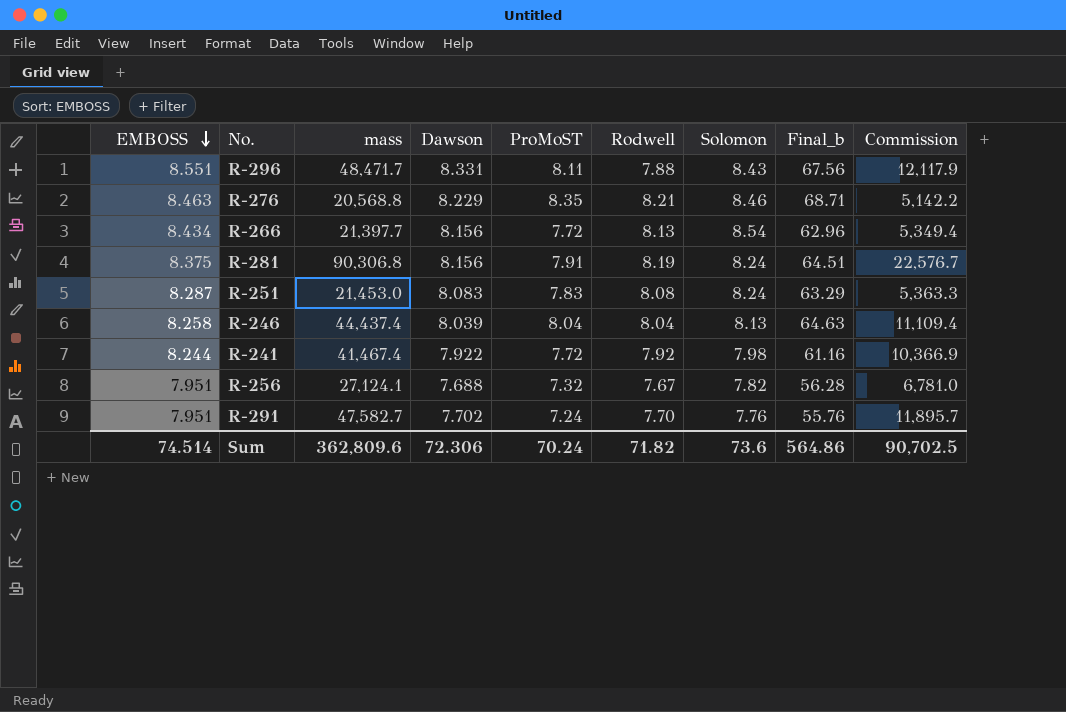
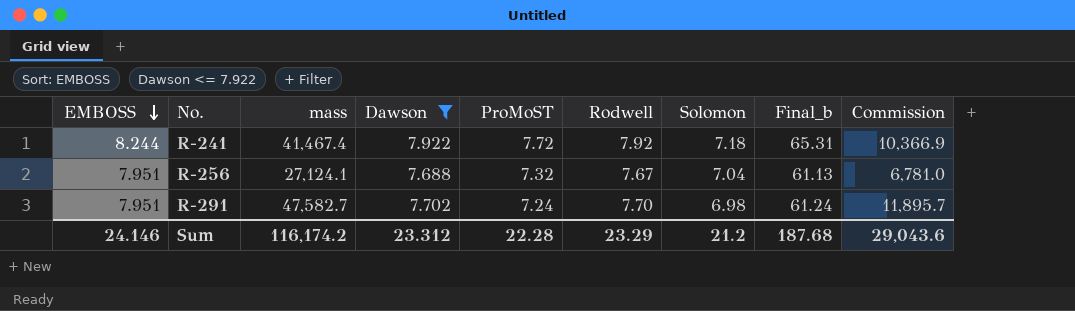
filter: none -> Dawson <= 7.922
column Final_b | formula: [Dawson] * [ProMoST] -> [EMBOSS] * [Dawson]
R-241 | Solomon: 7.98 -> 7.18
R-256 | Solomon: 7.82 -> 7.04
R-291 | Solomon: 7.76 -> 6.98
Sum | EMBOSS: 74.514 -> 24.146
Sum | mass: 362,809.6 -> 116,174.2
Sum | Dawson: 72.306 -> 23.312
Sum | ProMoST: 70.24 -> 22.28
Sum | Rodwell: 71.82 -> 23.29
Sum | Solomon: 73.6 -> 21.2
Sum | Final_b: 564.86 -> 187.68
Sum | Commission: 90,702.5 -> 29,043.6

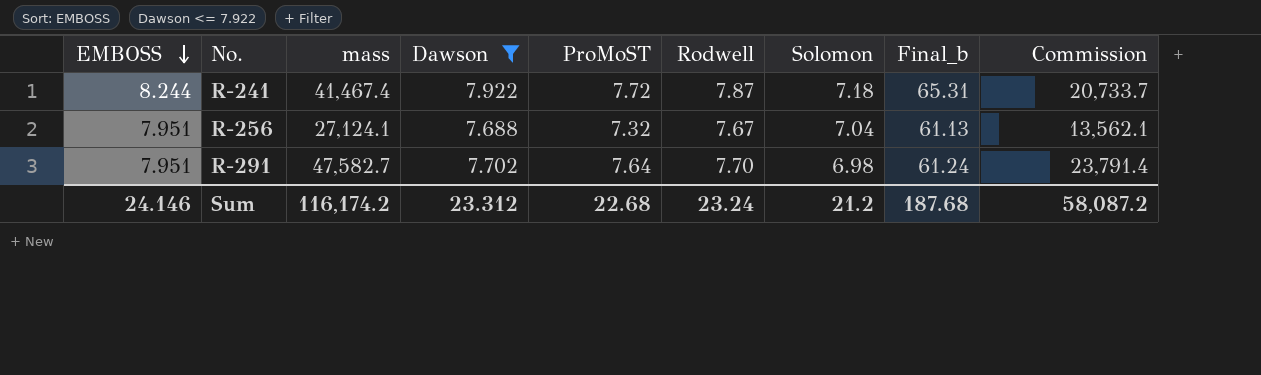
column Commission | formula: [mass] * 0.25 -> [mass] * 0.5
R-241 | Rodwell: 7.92 -> 7.87
R-291 | ProMoST: 7.24 -> 7.64
Sum | ProMoST: 22.28 -> 22.68
Sum | Rodwell: 23.29 -> 23.24
Sum | Commission: 29,043.6 -> 58,087.2

